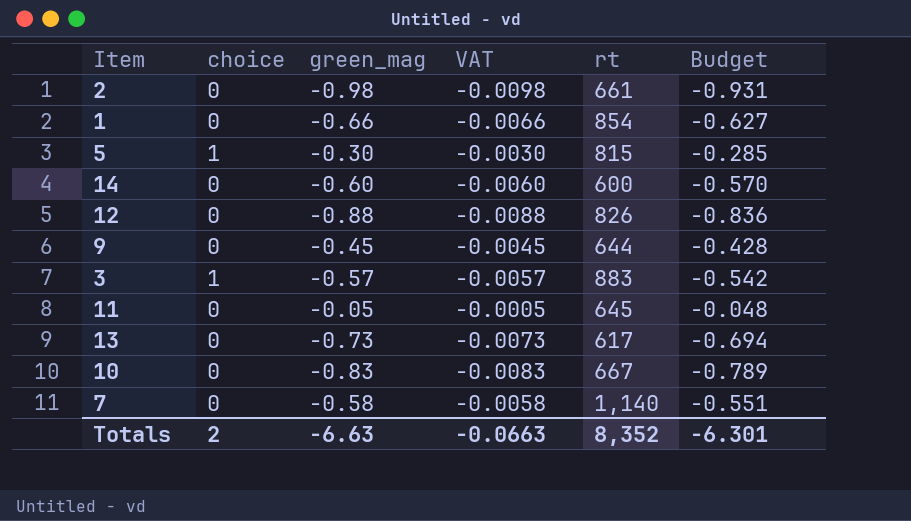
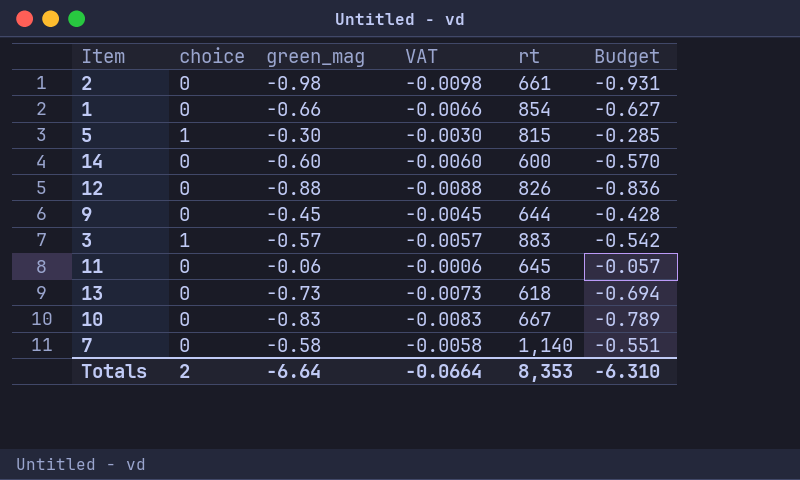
11 | green_mag: -0.05 -> -0.06
11 | VAT: -0.0005 -> -0.0006
11 | Budget: -0.048 -> -0.057
13 | rt: 617 -> 618
Totals | green_mag: -6.63 -> -6.64
Totals | VAT: -0.0663 -> -0.0664
Totals | rt: 8,352 -> 8,353
Totals | Budget: -6.301 -> -6.310

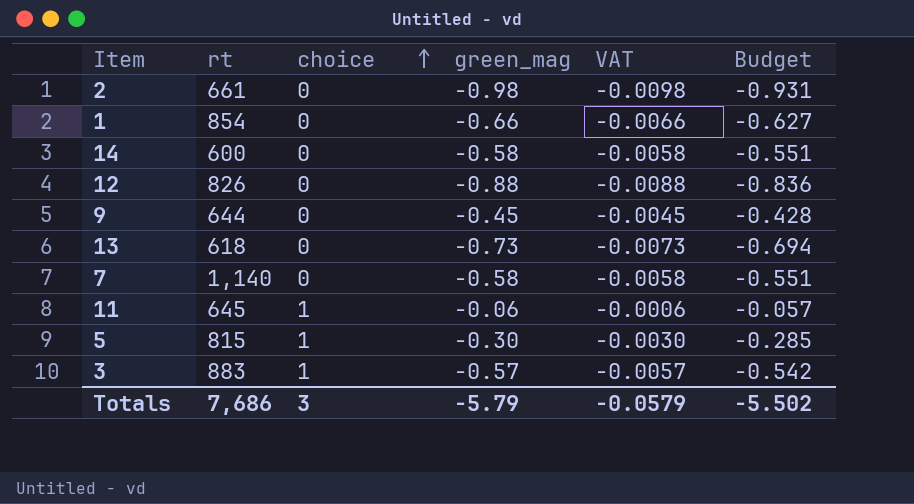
row order: none -> choice ascending
column rt | position: 5 -> 2
row 10: 0 | -0.83 | -0.0083 | 667 | -0.789 -> none
14 | green_mag: -0.60 -> -0.58
14 | VAT: -0.0060 -> -0.0058
14 | Budget: -0.570 -> -0.551
11 | choice: 0 -> 1
Totals | rt: 8,353 -> 7,686
Totals | choice: 2 -> 3
Totals | green_mag: -6.64 -> -5.79
Totals | VAT: -0.0664 -> -0.0579
Totals | Budget: -6.310 -> -5.502

